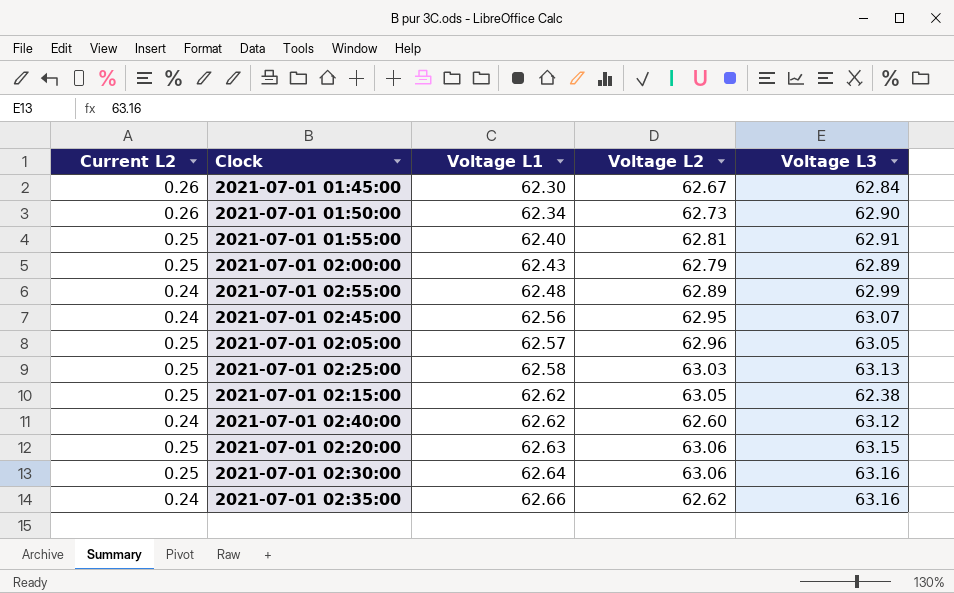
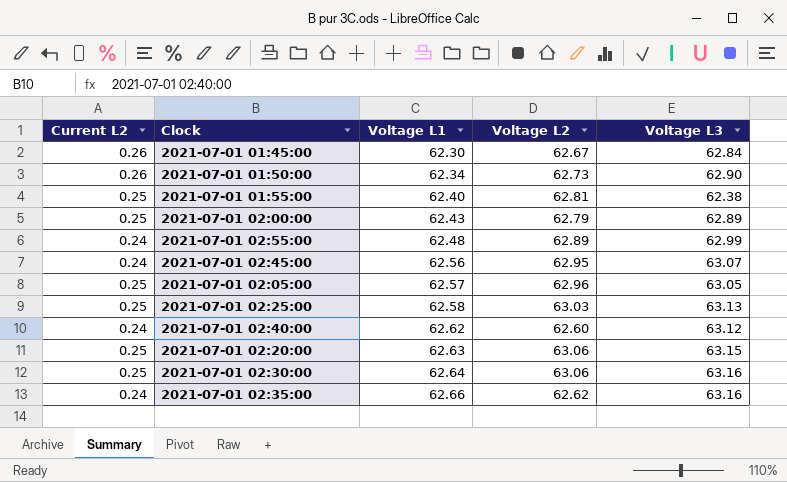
row 2021-07-01 02:15:00: 0.25 | 62.62 | 63.05 | 62.38 -> none
2021-07-01 01:55:00 | Voltage L3: 62.91 -> 62.38

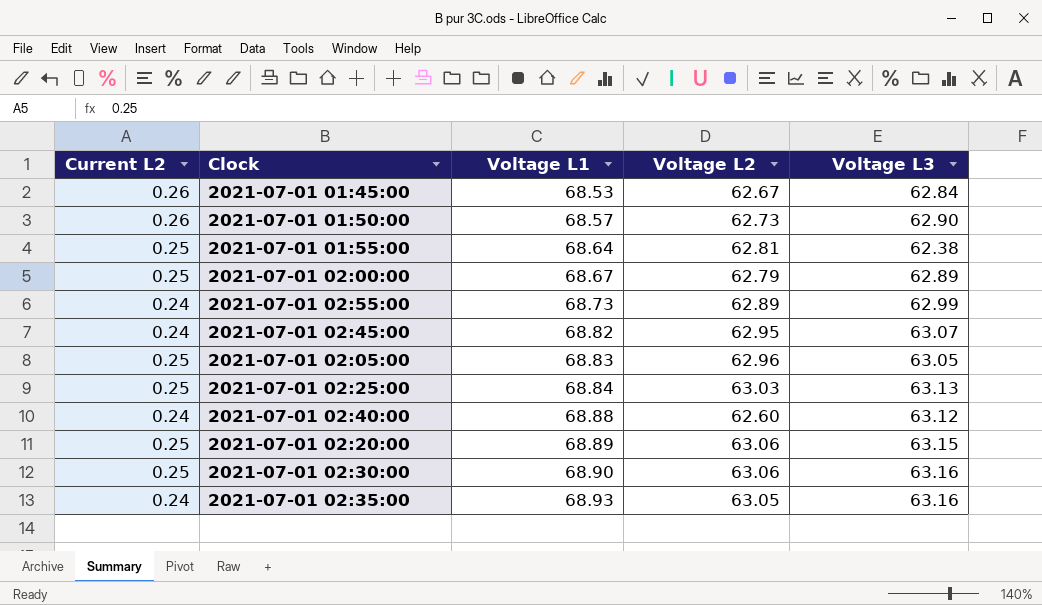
2021-07-01 01:45:00 | Voltage L1: 62.30 -> 68.53
2021-07-01 01:50:00 | Voltage L1: 62.34 -> 68.57
2021-07-01 01:55:00 | Voltage L1: 62.40 -> 68.64
2021-07-01 02:00:00 | Voltage L1: 62.43 -> 68.67
2021-07-01 02:55:00 | Voltage L1: 62.48 -> 68.73
2021-07-01 02:45:00 | Voltage L1: 62.56 -> 68.82
2021-07-01 02:05:00 | Voltage L1: 62.57 -> 68.83
2021-07-01 02:25:00 | Voltage L1: 62.58 -> 68.84
2021-07-01 02:40:00 | Voltage L1: 62.62 -> 68.88
2021-07-01 02:20:00 | Voltage L1: 62.63 -> 68.89
2021-07-01 02:30:00 | Voltage L1: 62.64 -> 68.90
2021-07-01 02:35:00 | Voltage L1: 62.66 -> 68.93
2021-07-01 02:35:00 | Voltage L2: 62.62 -> 63.05

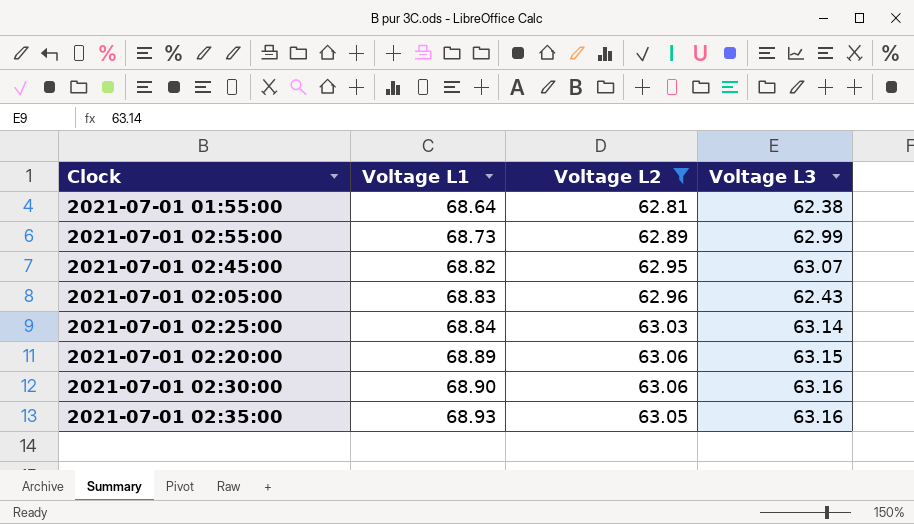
filter: none -> Voltage L2 >= 62.81
column Current L2 | position: 1 -> none
2021-07-01 02:05:00 | Voltage L3: 63.05 -> 62.43
2021-07-01 02:25:00 | Voltage L3: 63.13 -> 63.14

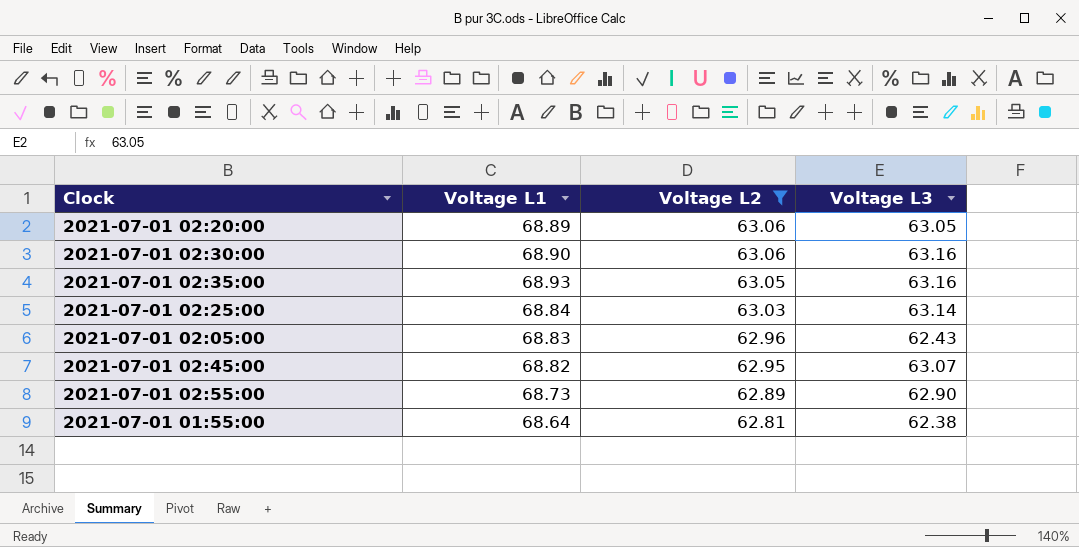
row order: Voltage L1 ascending -> Voltage L2 descending
2021-07-01 02:20:00 | Voltage L3: 63.15 -> 63.05
2021-07-01 02:55:00 | Voltage L3: 62.99 -> 62.90

